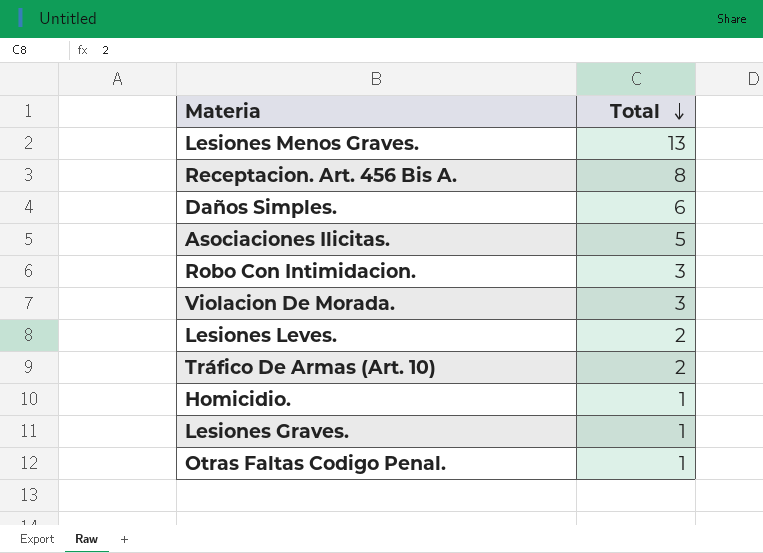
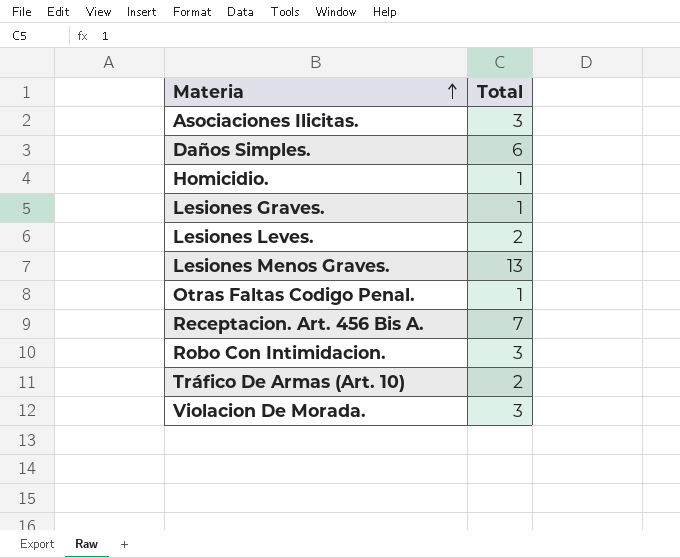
row order: Total descending -> Materia ascending
Asociaciones Ilicitas. | Total: 5 -> 3
Receptacion. Art. 456 Bis A. | Total: 8 -> 7

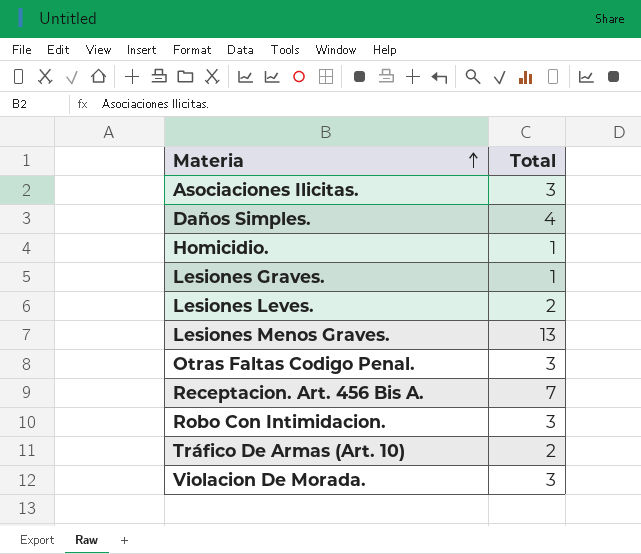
Daños Simples. | Total: 6 -> 4
Otras Faltas Codigo Penal. | Total: 1 -> 3

